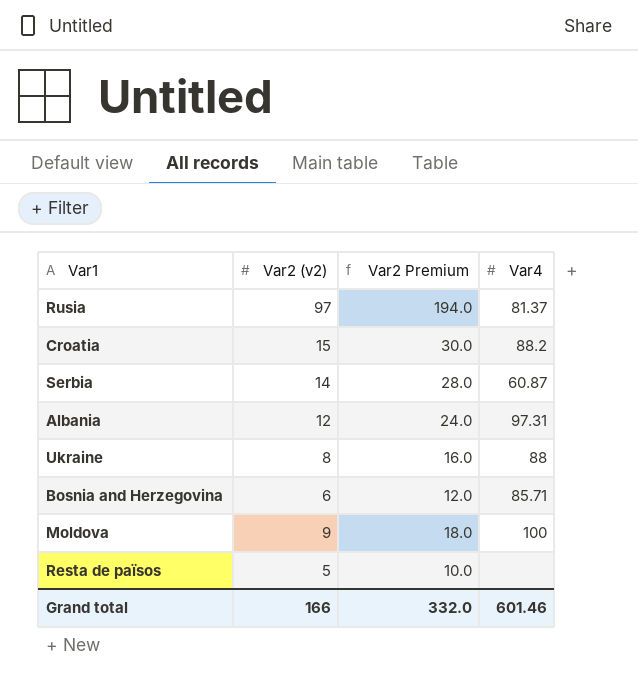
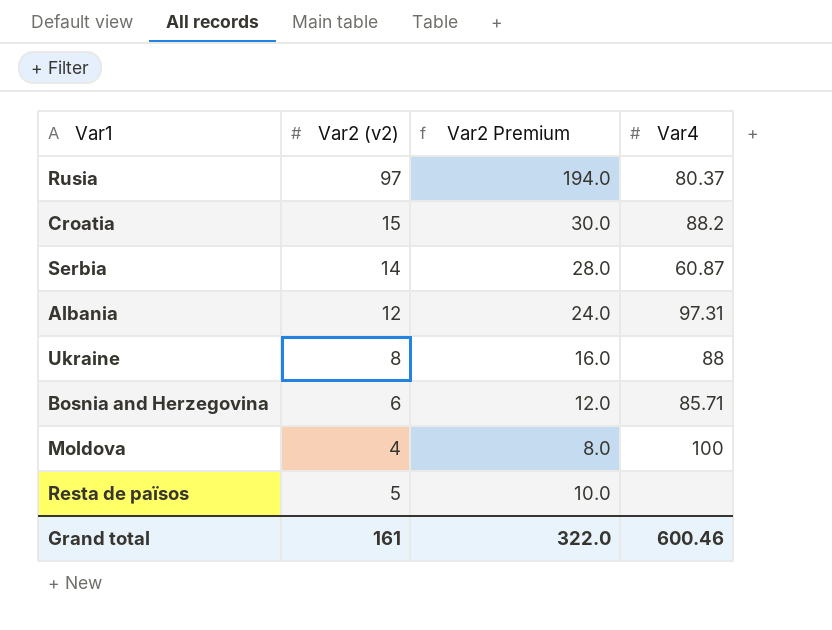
Rusia | Var4: 81.37 -> 80.37
Moldova | Var2 (v2): 9 -> 4
Moldova | Var2 Premium: 18.0 -> 8.0
Grand total | Var2 (v2): 166 -> 161
Grand total | Var2 Premium: 332.0 -> 322.0
Grand total | Var4: 601.46 -> 600.46

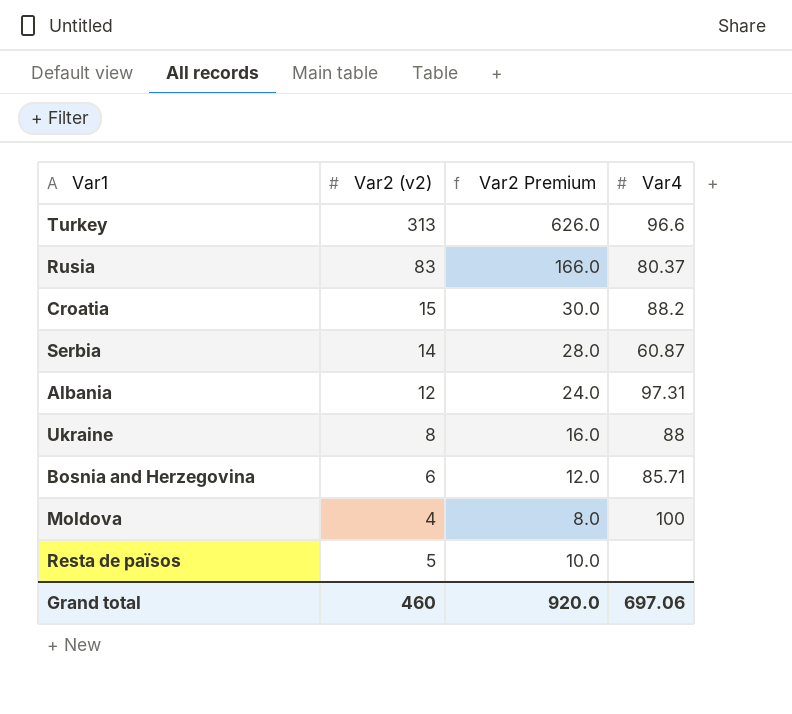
row Turkey: none -> 313 | 626.0 | 96.6
Rusia | Var2 (v2): 97 -> 83
Rusia | Var2 Premium: 194.0 -> 166.0
Grand total | Var2 (v2): 161 -> 460
Grand total | Var2 Premium: 322.0 -> 920.0
Grand total | Var4: 600.46 -> 697.06

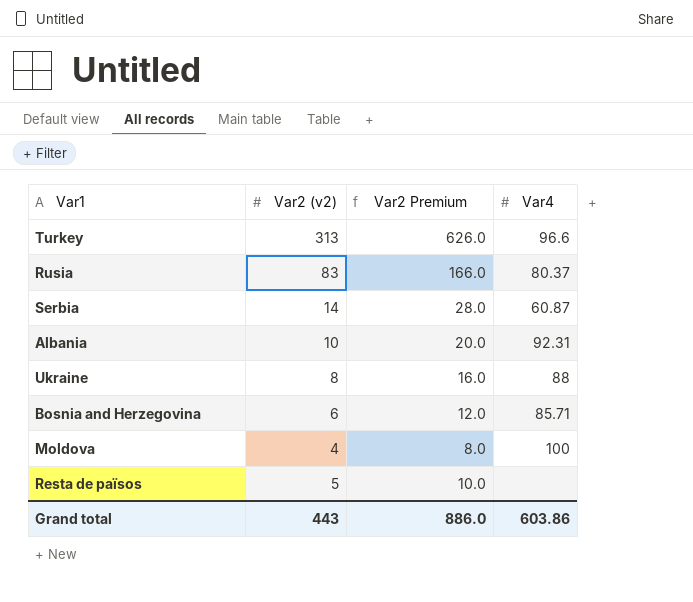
row Croatia: 15 | 30.0 | 88.2 -> none
Albania | Var2 (v2): 12 -> 10
Albania | Var2 Premium: 24.0 -> 20.0
Albania | Var4: 97.31 -> 92.31
Grand total | Var2 (v2): 460 -> 443
Grand total | Var2 Premium: 920.0 -> 886.0
Grand total | Var4: 697.06 -> 603.86

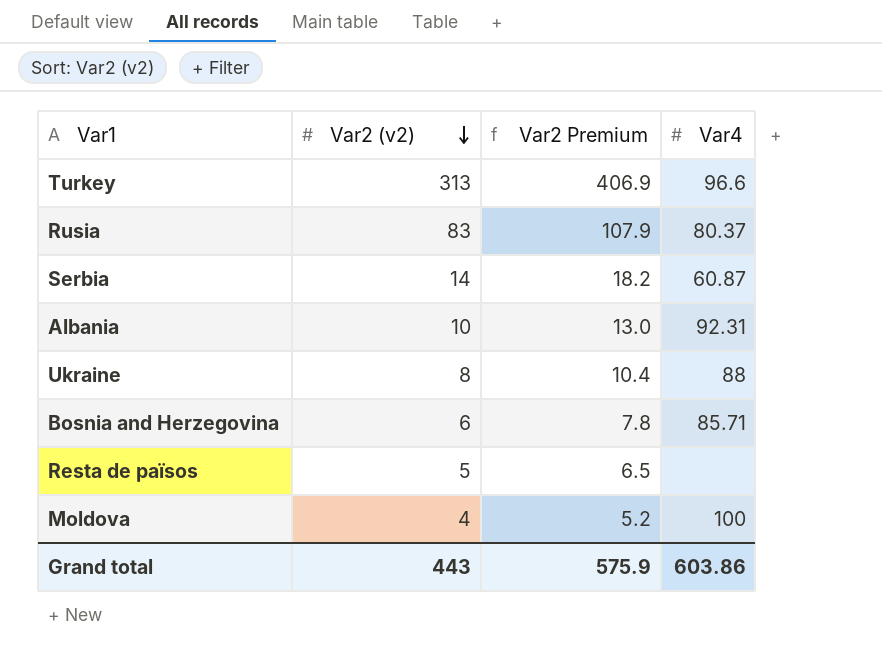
row order: none -> Var2 (v2) descending
column Var2 Premium | formula: [Var2 (v2)] * 2 -> [Var2 (v2)] * 1.3
Grand total | Var2 Premium: 886.0 -> 575.9

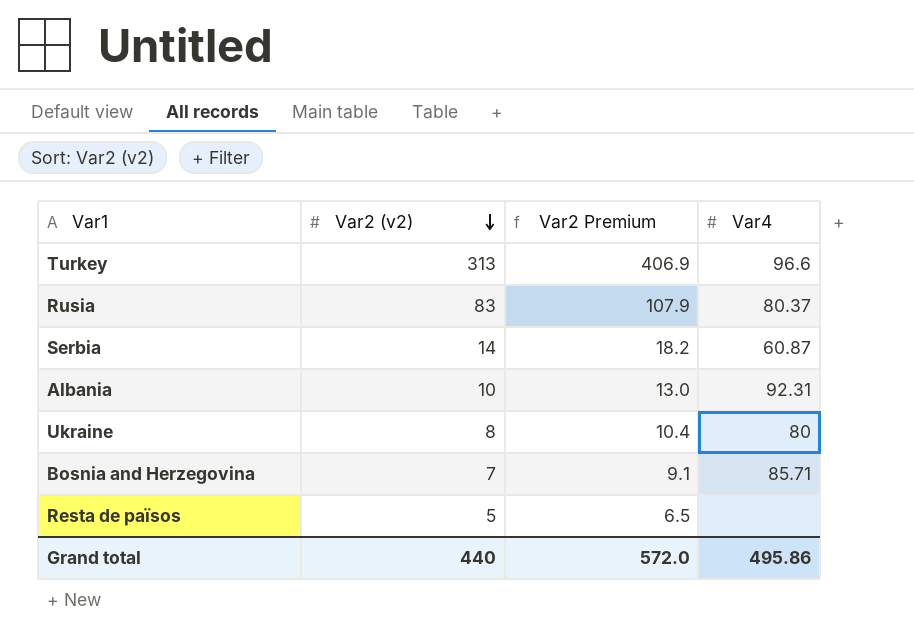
row Moldova: 4 | 5.2 | 100 -> none
Ukraine | Var4: 88 -> 80
Bosnia and Herzegovina | Var2 (v2): 6 -> 7
Bosnia and Herzegovina | Var2 Premium: 7.8 -> 9.1
Grand total | Var2 (v2): 443 -> 440
Grand total | Var2 Premium: 575.9 -> 572.0
Grand total | Var4: 603.86 -> 495.86

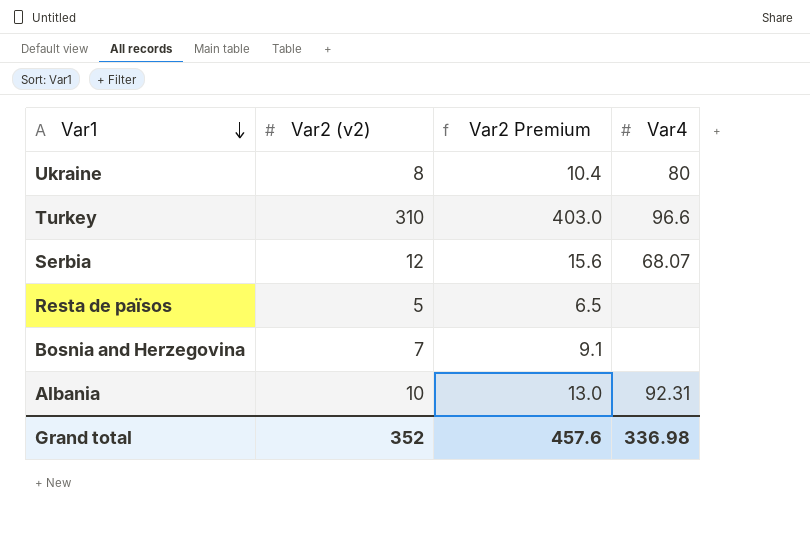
row order: Var2 (v2) descending -> Var1 descending
row Rusia: 83 | 107.9 | 80.37 -> none
Turkey | Var2 (v2): 313 -> 310
Turkey | Var2 Premium: 406.9 -> 403.0
Serbia | Var2 (v2): 14 -> 12
Serbia | Var2 Premium: 18.2 -> 15.6
Serbia | Var4: 60.87 -> 68.07
Bosnia and Herzegovina | Var4: 85.71 -> none
Grand total | Var2 (v2): 440 -> 352
Grand total | Var2 Premium: 572.0 -> 457.6
Grand total | Var4: 495.86 -> 336.98

